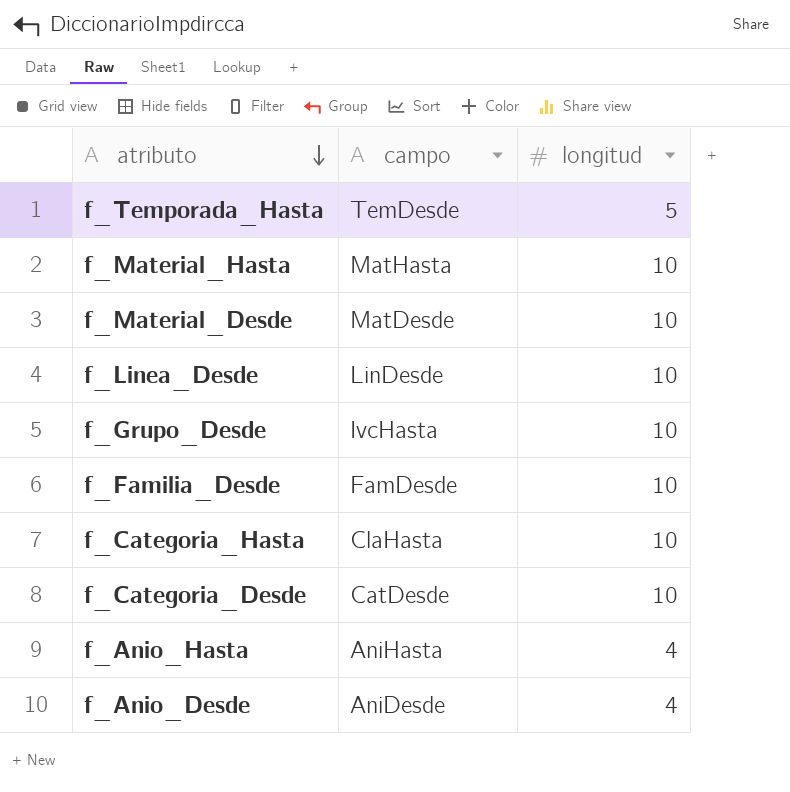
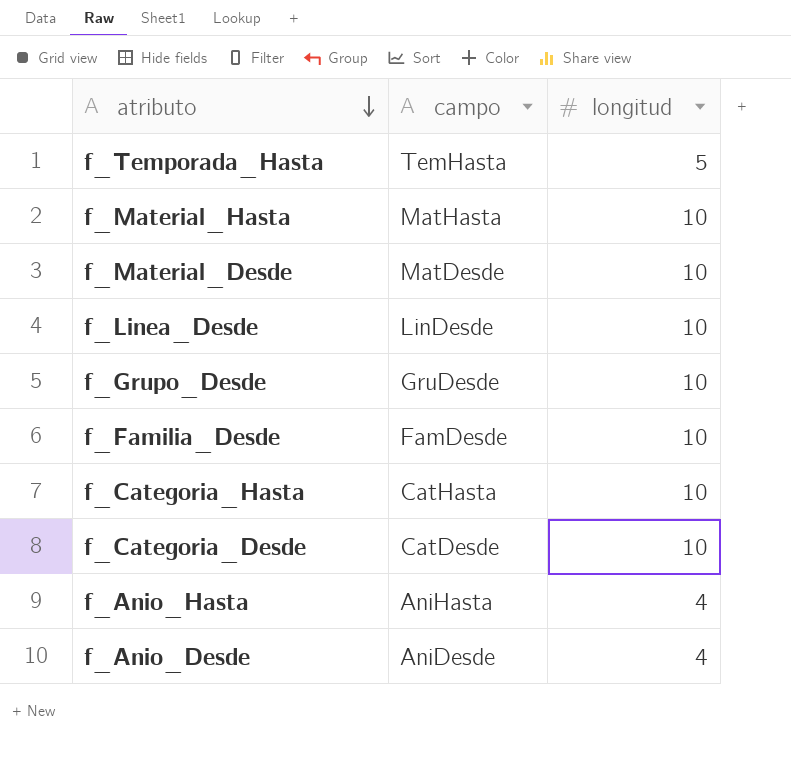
f_Temporada_Hasta | campo: TemDesde -> TemHasta
f_Grupo_Desde | campo: IvcHasta -> GruDesde
f_Categoria_Hasta | campo: ClaHasta -> CatHasta

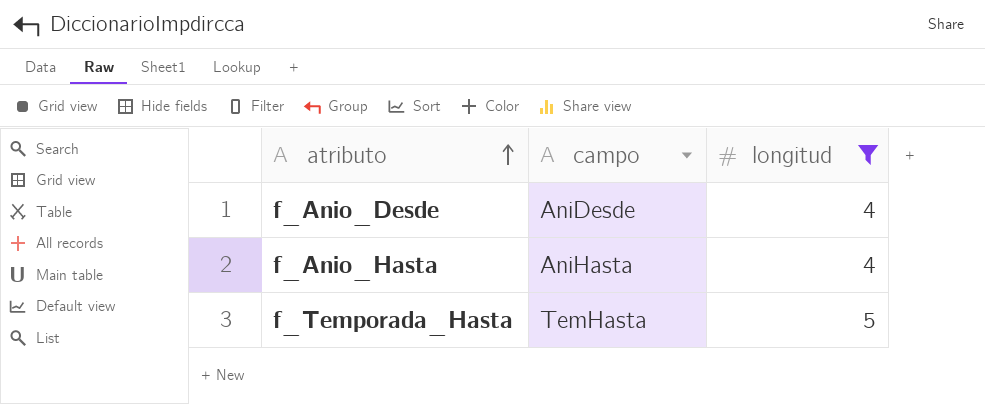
filter: none -> longitud != 10
row order: atributo descending -> atributo ascending

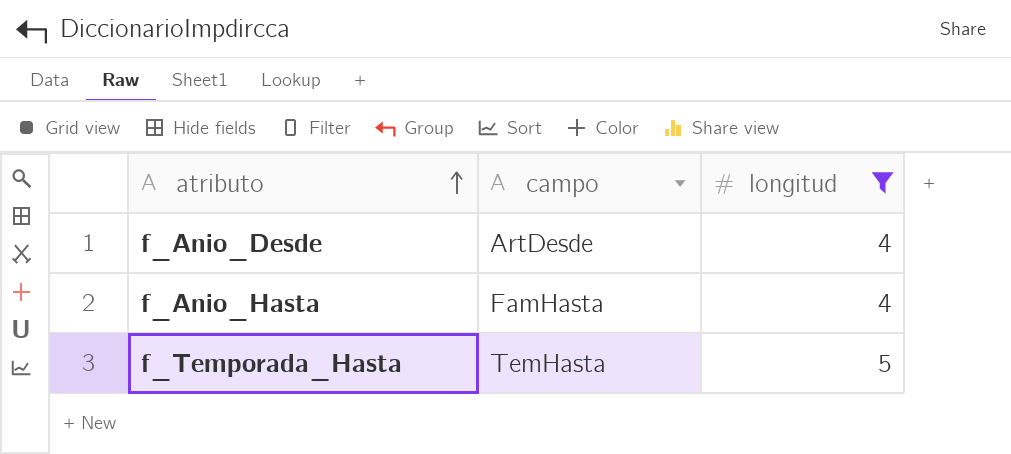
f_Anio_Desde | campo: AniDesde -> ArtDesde
f_Anio_Hasta | campo: AniHasta -> FamHasta

